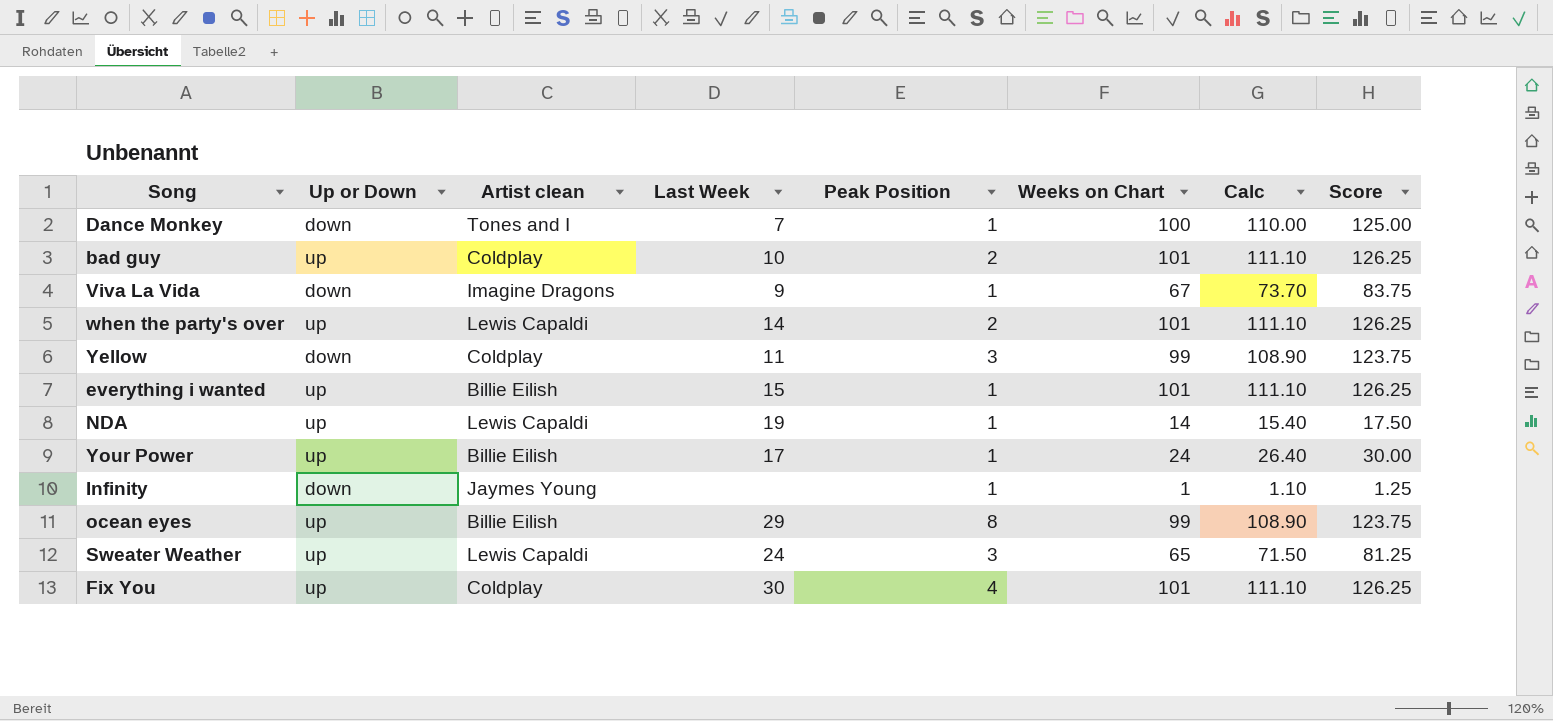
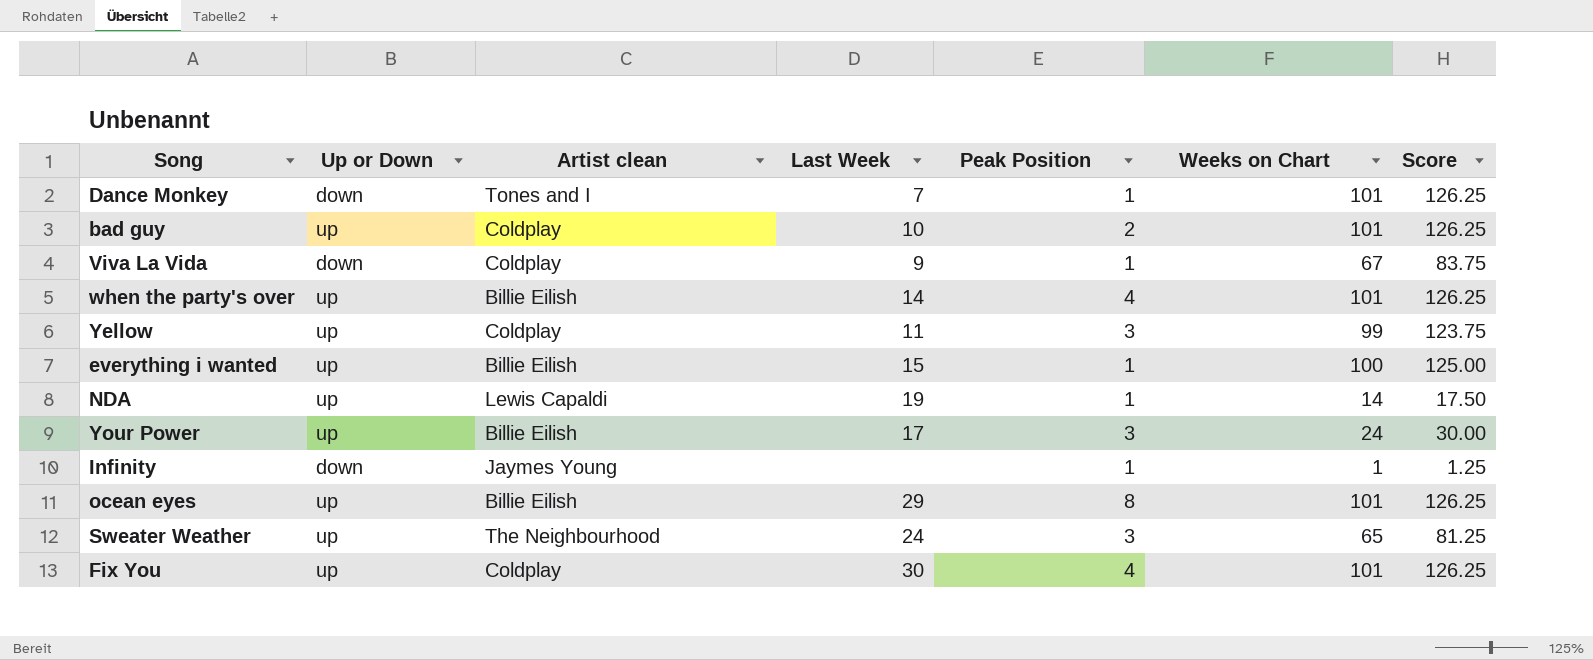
column Calc | formula: [Weeks on Chart] * 1.1 -> none
Dance Monkey | Weeks on Chart: 100 -> 101
Dance Monkey | Score: 125.00 -> 126.25
Viva La Vida | Artist clean: Imagine Dragons -> Coldplay
when the party's over | Artist clean: Lewis Capaldi -> Billie Eilish
when the party's over | Peak Position: 2 -> 4
Yellow | Up or Down: down -> up
everything i wanted | Weeks on Chart: 101 -> 100
everything i wanted | Score: 126.25 -> 125.00
Your Power | Peak Position: 1 -> 3
ocean eyes | Weeks on Chart: 99 -> 101
ocean eyes | Score: 123.75 -> 126.25
Sweater Weather | Artist clean: Lewis Capaldi -> The Neighbourhood

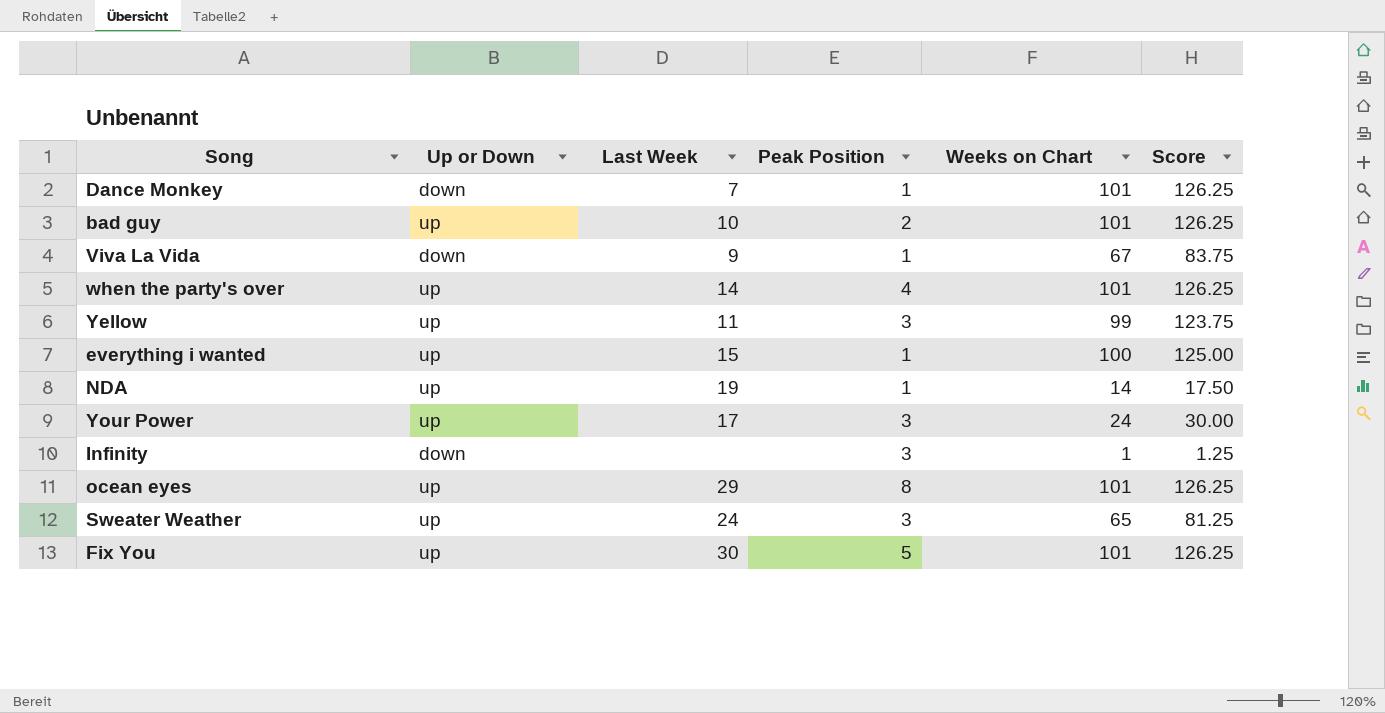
column Artist clean | position: 3 -> none
Infinity | Peak Position: 1 -> 3
Fix You | Peak Position: 4 -> 5

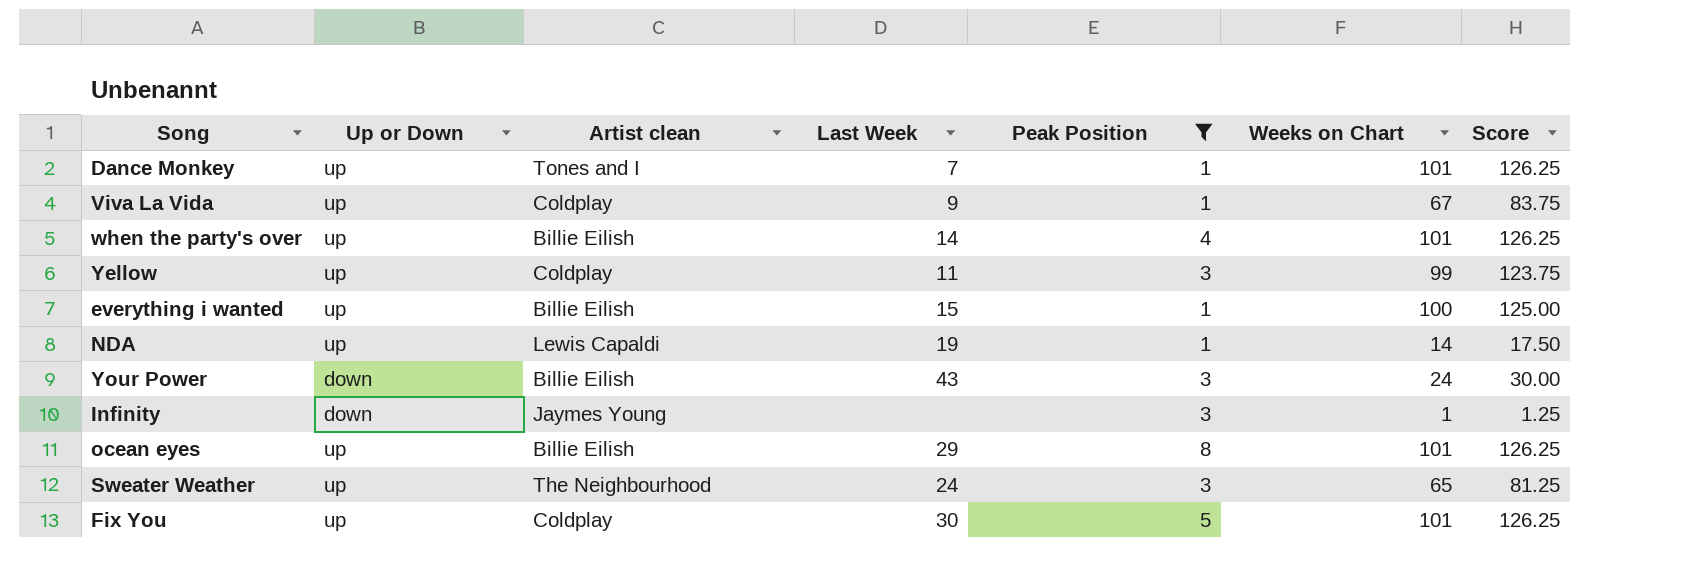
filter: none -> Peak Position != 2
column Artist clean | position: none -> 3
Dance Monkey | Up or Down: down -> up
Viva La Vida | Up or Down: down -> up
Your Power | Up or Down: up -> down
Your Power | Last Week: 17 -> 43

